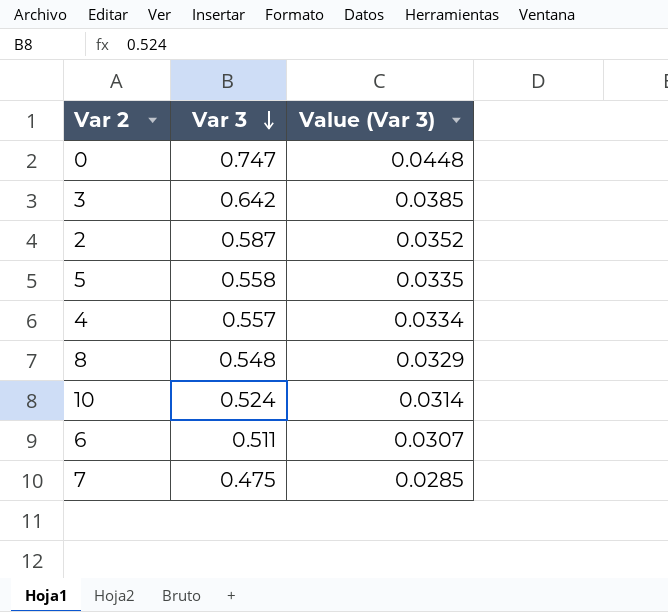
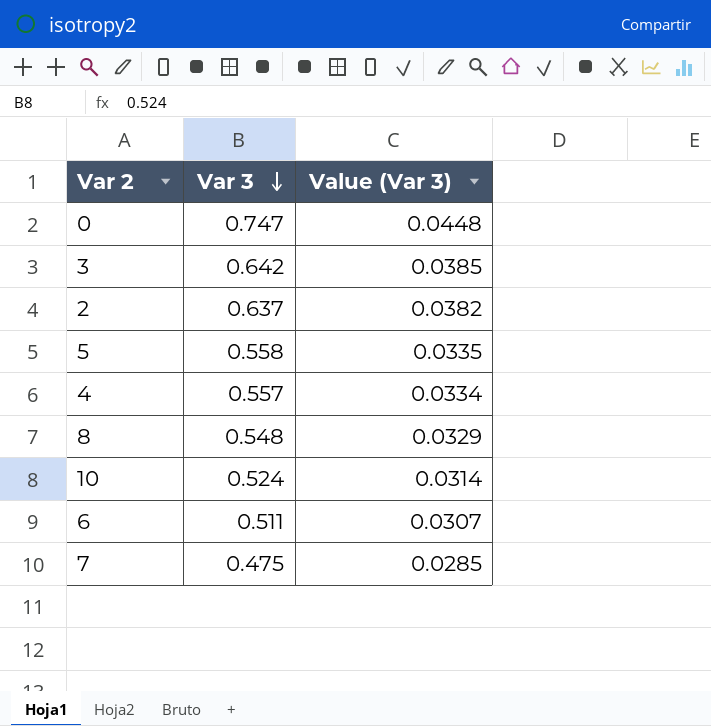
2 | Var 3: 0.587 -> 0.637
2 | Value (Var 3): 0.0352 -> 0.0382

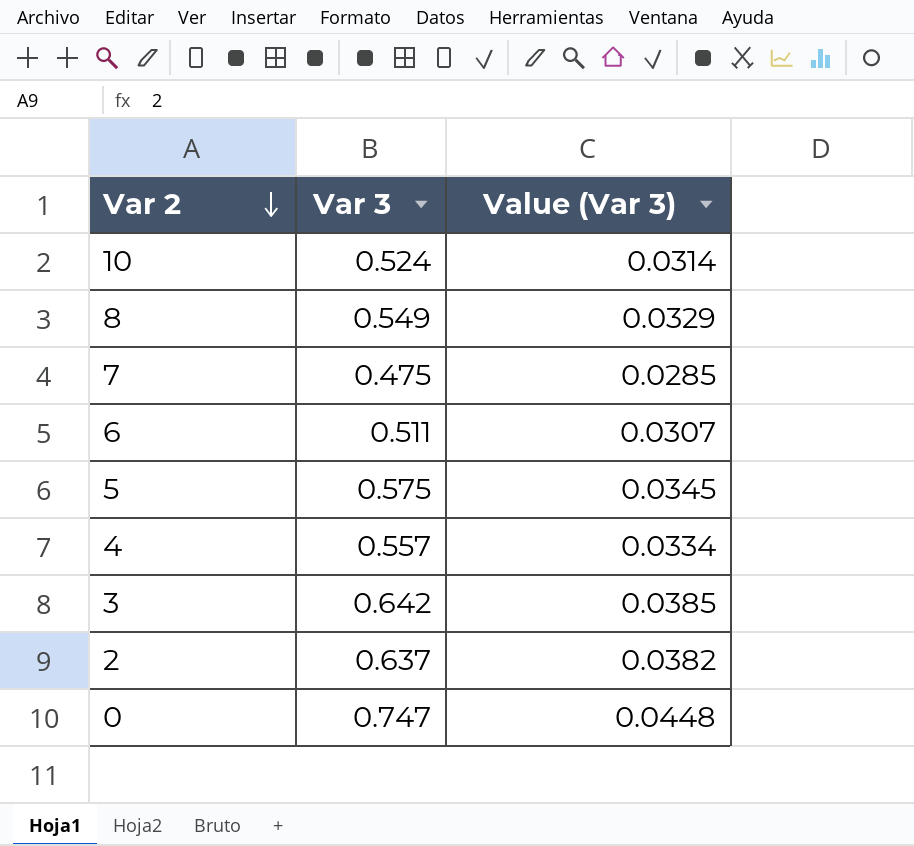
row order: Var 3 descending -> Var 2 descending
8 | Var 3: 0.548 -> 0.549
5 | Var 3: 0.558 -> 0.575
5 | Value (Var 3): 0.0335 -> 0.0345

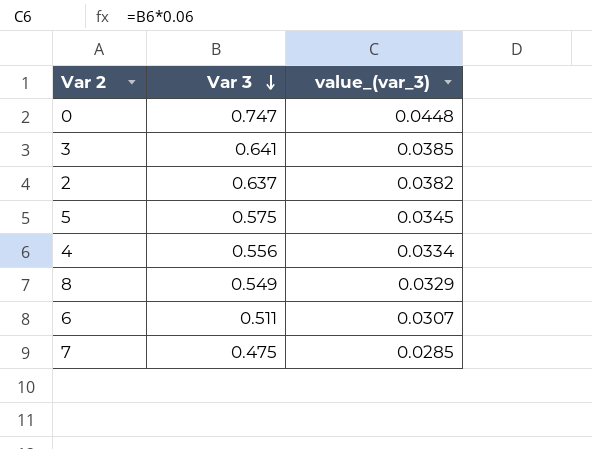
row order: Var 2 descending -> Var 3 descending
column name: Value (Var 3) -> value_(var_3)
row 10: 0.524 | 0.0314 -> none
3 | Var 3: 0.642 -> 0.641
4 | Var 3: 0.557 -> 0.556

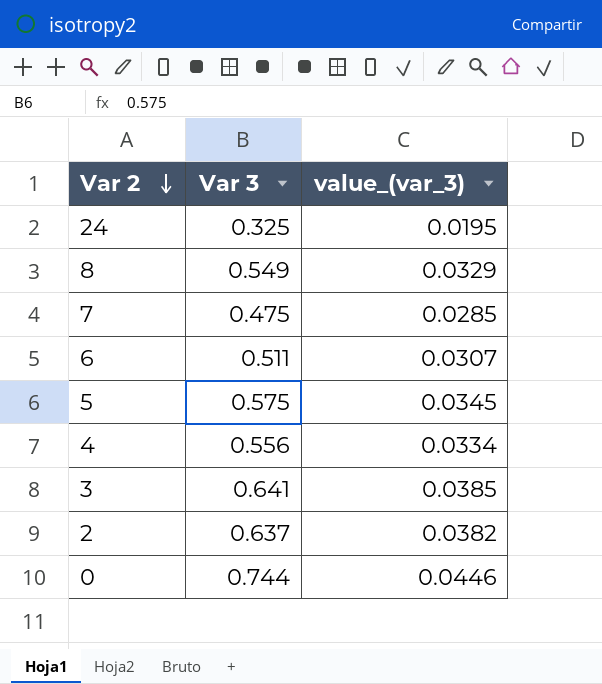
row order: Var 3 descending -> Var 2 descending
row 24: none -> 0.325 | 0.0195
0 | Var 3: 0.747 -> 0.744
0 | value_(var_3): 0.0448 -> 0.0446

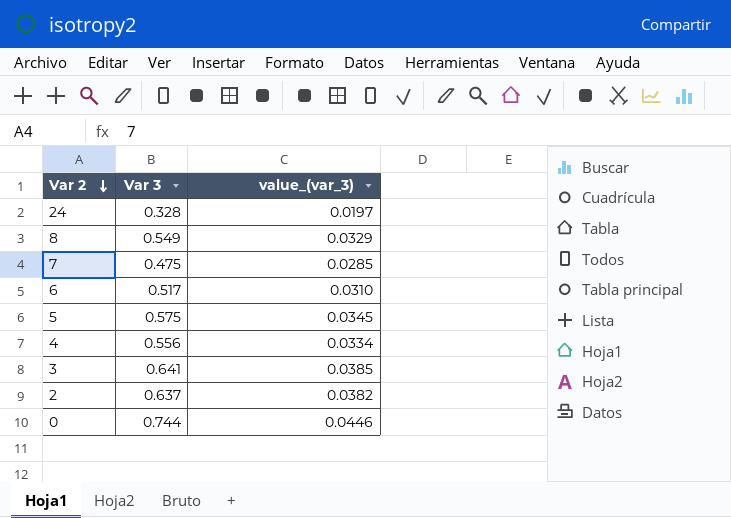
24 | Var 3: 0.325 -> 0.328
24 | value_(var_3): 0.0195 -> 0.0197
6 | Var 3: 0.511 -> 0.517
6 | value_(var_3): 0.0307 -> 0.0310

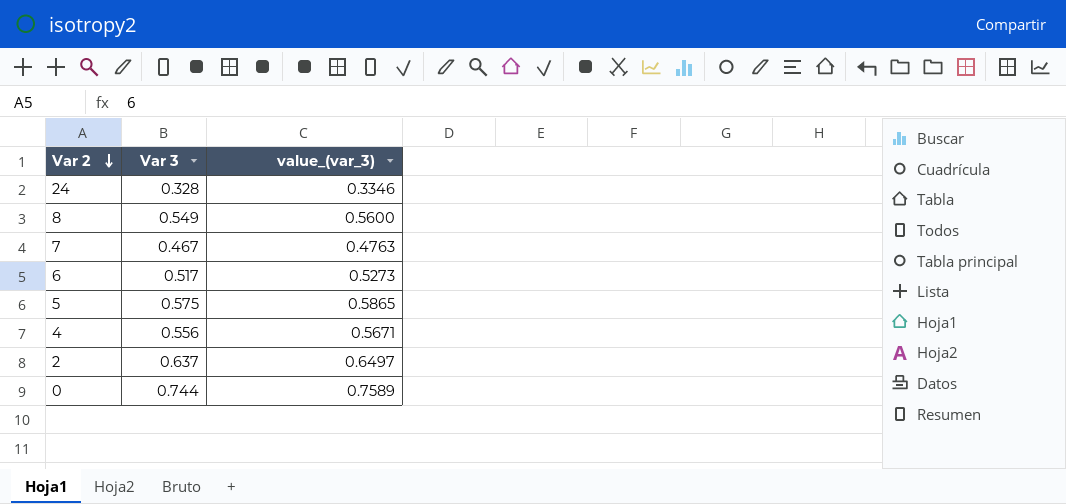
column value_(var_3) | formula: [Var 3] * 0.06 -> [Var 3] * 1.02
row 3: 0.641 | 0.0385 -> none
7 | Var 3: 0.475 -> 0.467

